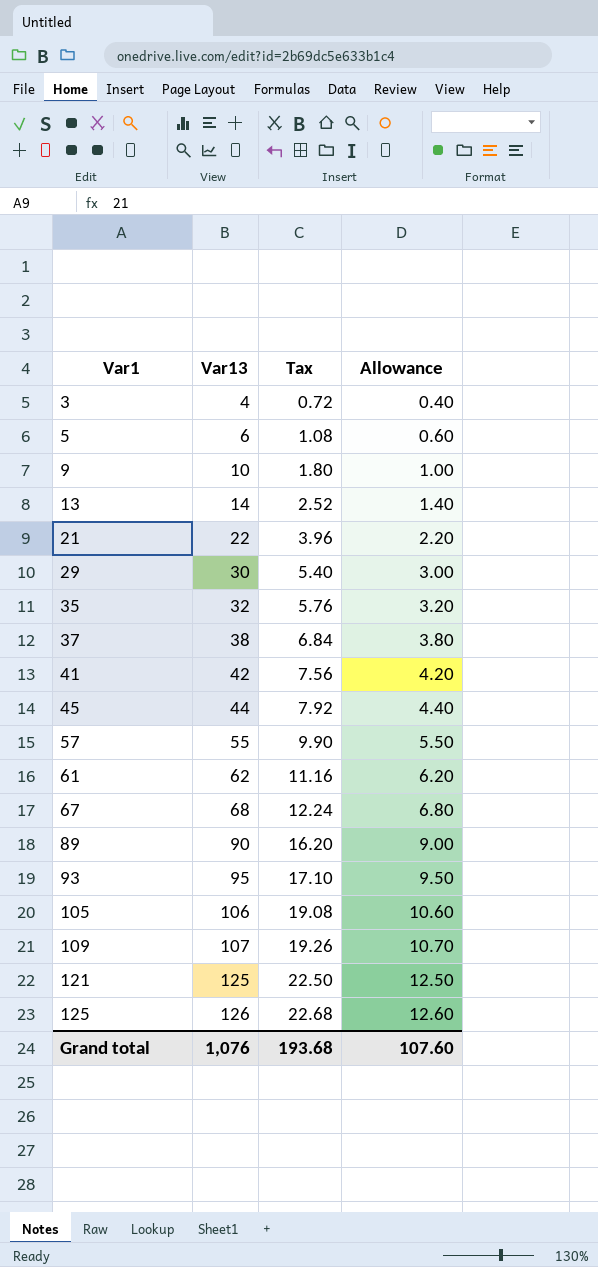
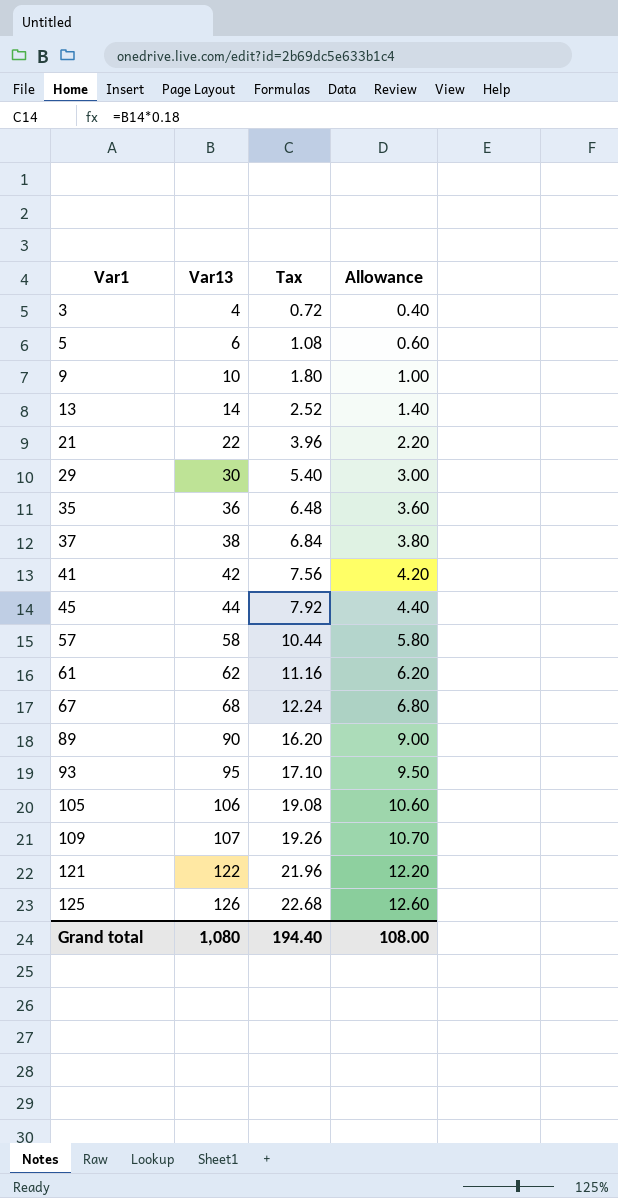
35 | Var13: 32 -> 36
35 | Tax: 5.76 -> 6.48
35 | Allowance: 3.20 -> 3.60
57 | Var13: 55 -> 58
57 | Tax: 9.90 -> 10.44
57 | Allowance: 5.50 -> 5.80
121 | Var13: 125 -> 122
121 | Tax: 22.50 -> 21.96
121 | Allowance: 12.50 -> 12.20
Grand total | Var13: 1,076 -> 1,080
Grand total | Tax: 193.68 -> 194.40
Grand total | Allowance: 107.60 -> 108.00

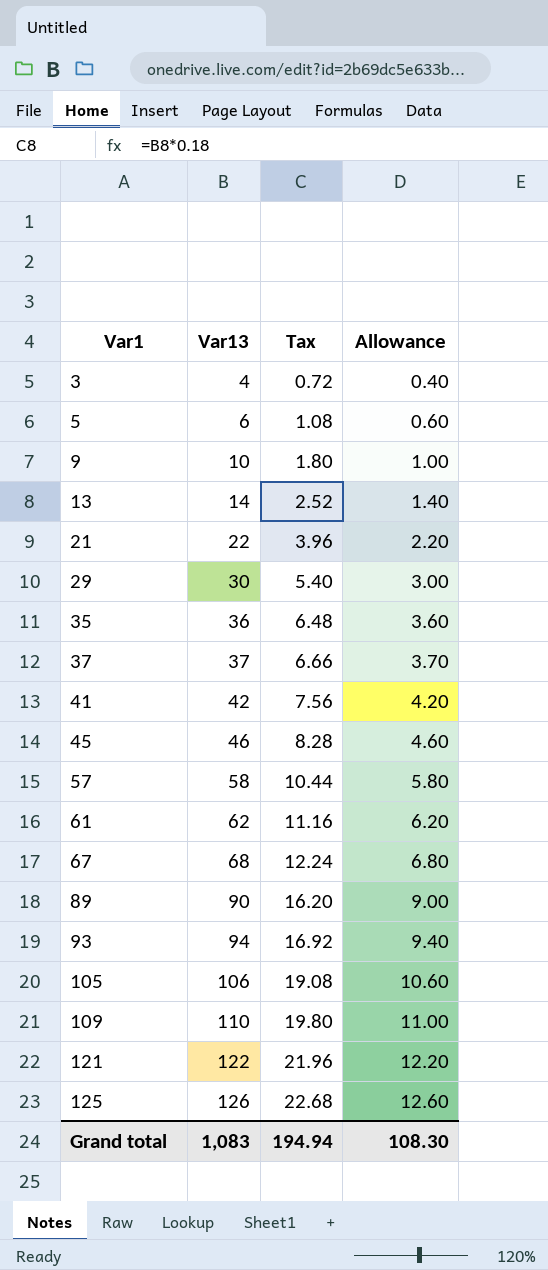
37 | Var13: 38 -> 37
37 | Tax: 6.84 -> 6.66
37 | Allowance: 3.80 -> 3.70
45 | Var13: 44 -> 46
45 | Tax: 7.92 -> 8.28
45 | Allowance: 4.40 -> 4.60
93 | Var13: 95 -> 94
93 | Tax: 17.10 -> 16.92
93 | Allowance: 9.50 -> 9.40
109 | Var13: 107 -> 110
109 | Tax: 19.26 -> 19.80
109 | Allowance: 10.70 -> 11.00
Grand total | Var13: 1,080 -> 1,083
Grand total | Tax: 194.40 -> 194.94
Grand total | Allowance: 108.00 -> 108.30

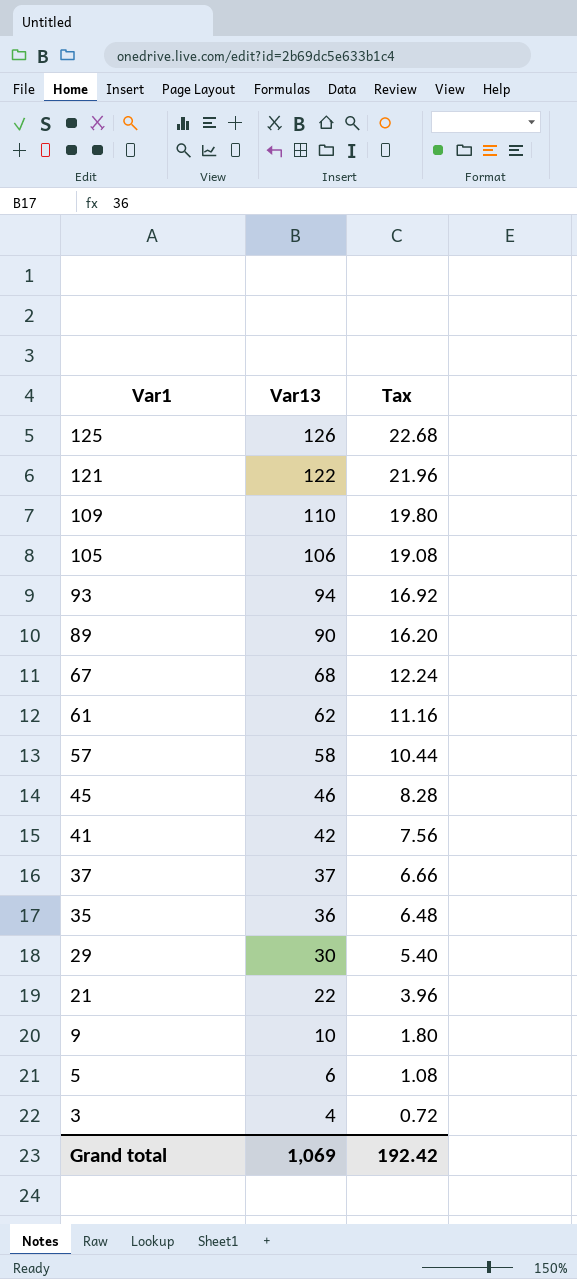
row order: Var1 ascending -> Var1 descending
column Allowance | formula: [Var13] * 0.1 -> none
row 13: 14 | 2.52 | 1.40 -> none
Grand total | Var13: 1,083 -> 1,069
Grand total | Tax: 194.94 -> 192.42

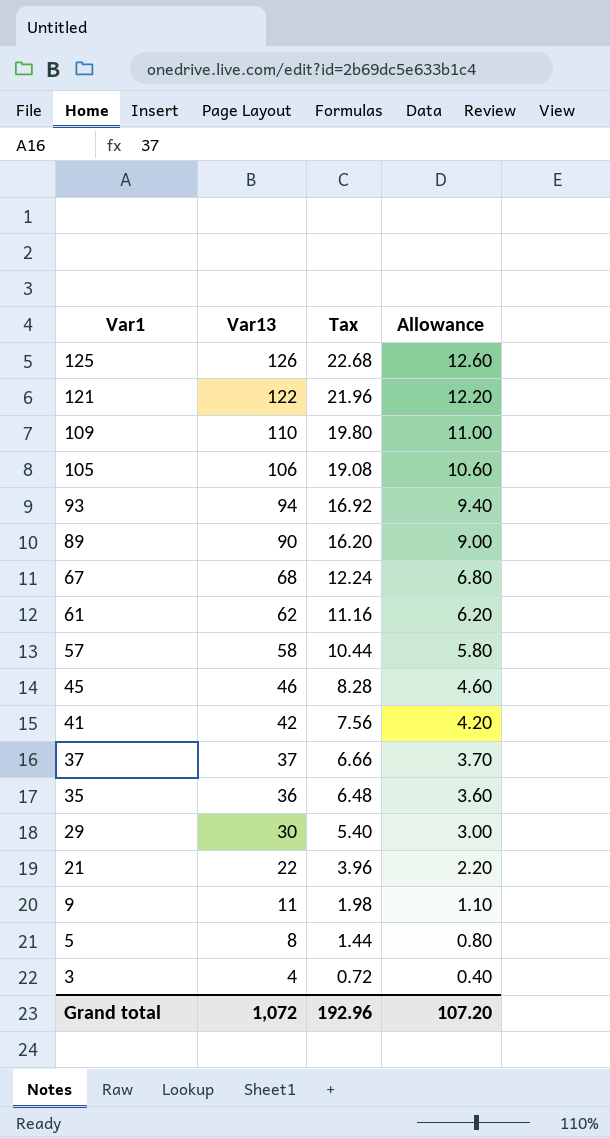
column Allowance | formula: none -> [Var13] * 0.1
9 | Var13: 10 -> 11
9 | Tax: 1.80 -> 1.98
5 | Var13: 6 -> 8
5 | Tax: 1.08 -> 1.44
Grand total | Var13: 1,069 -> 1,072
Grand total | Tax: 192.42 -> 192.96

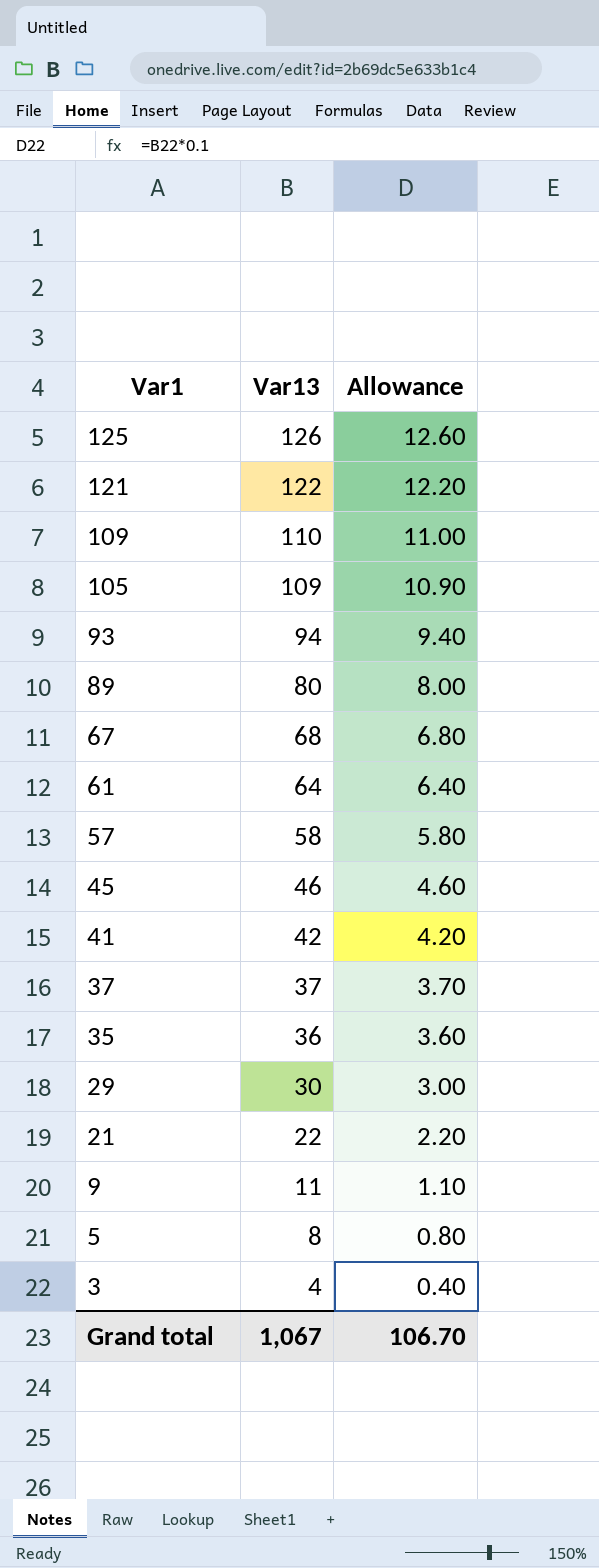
column Tax | formula: [Var13] * 0.18 -> none
105 | Var13: 106 -> 109
105 | Allowance: 10.60 -> 10.90
89 | Var13: 90 -> 80
89 | Allowance: 9.00 -> 8.00
61 | Var13: 62 -> 64
61 | Allowance: 6.20 -> 6.40
Grand total | Var13: 1,072 -> 1,067
Grand total | Allowance: 107.20 -> 106.70

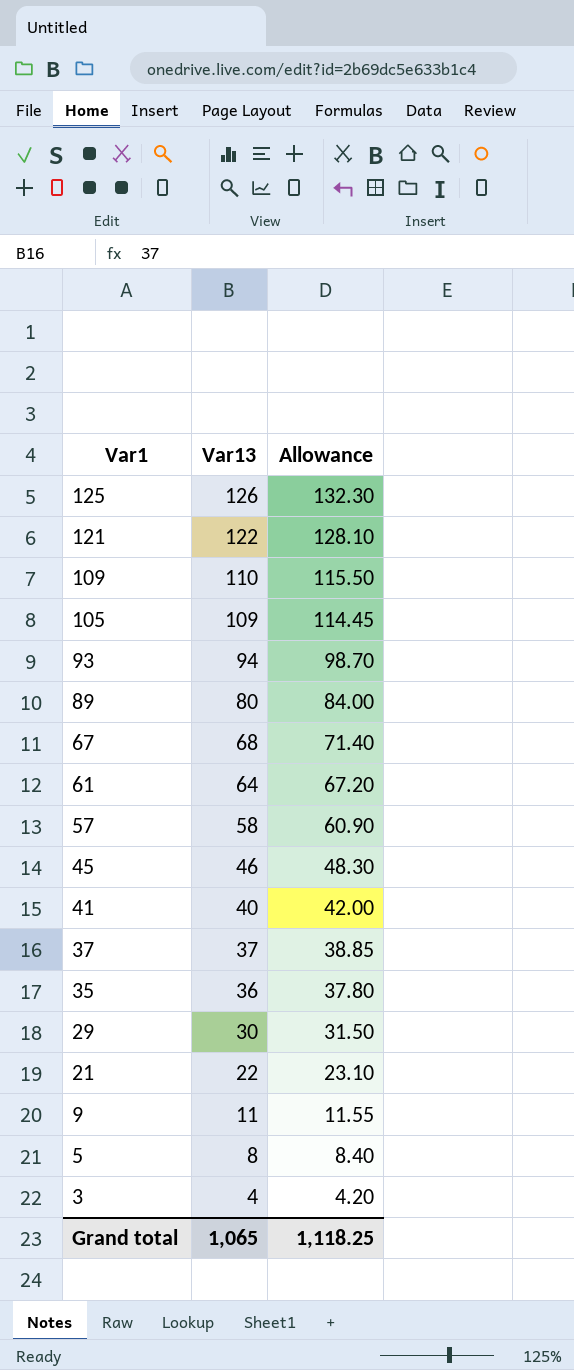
column Allowance | formula: [Var13] * 0.1 -> [Var13] * 1.05
41 | Var13: 42 -> 40
Grand total | Var13: 1,067 -> 1,065
Grand total | Allowance: 106.70 -> 1,118.25

